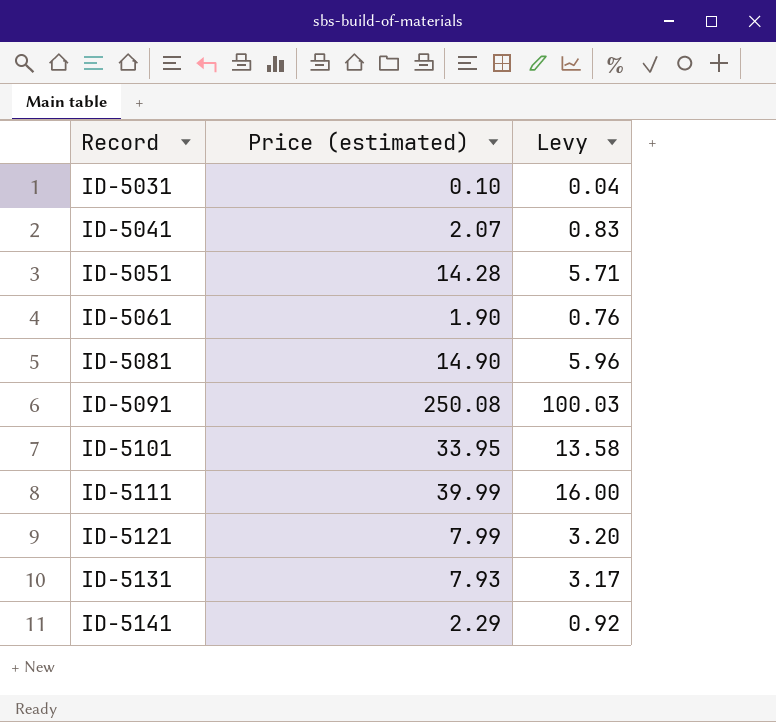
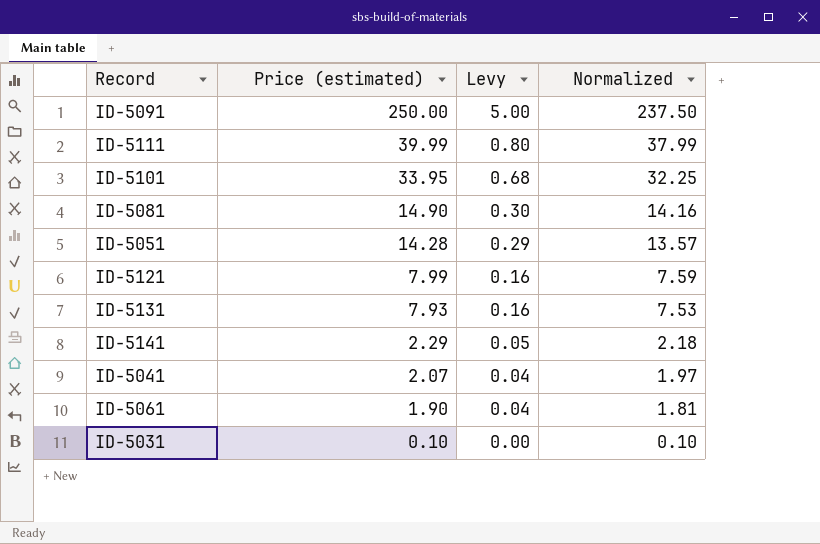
row order: Record ascending -> Price (estimated) descending
column Levy | formula: [Price (estimated)] * 0.4 -> [Price (estimated)] * 0.02
column Normalized | formula: none -> [Price (estimated)] * 0.95
ID-5091 | Price (estimated): 250.08 -> 250.00

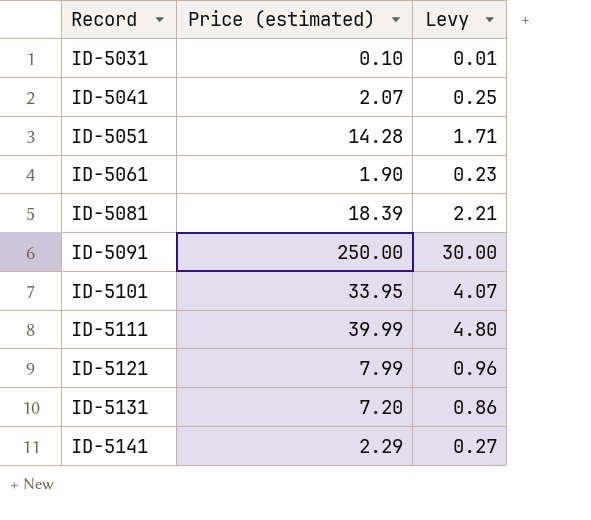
row order: Price (estimated) descending -> Record ascending
column Normalized | formula: [Price (estimated)] * 0.95 -> none
column Levy | formula: [Price (estimated)] * 0.02 -> [Price (estimated)] * 0.12
ID-5081 | Price (estimated): 14.90 -> 18.39
ID-5131 | Price (estimated): 7.93 -> 7.20

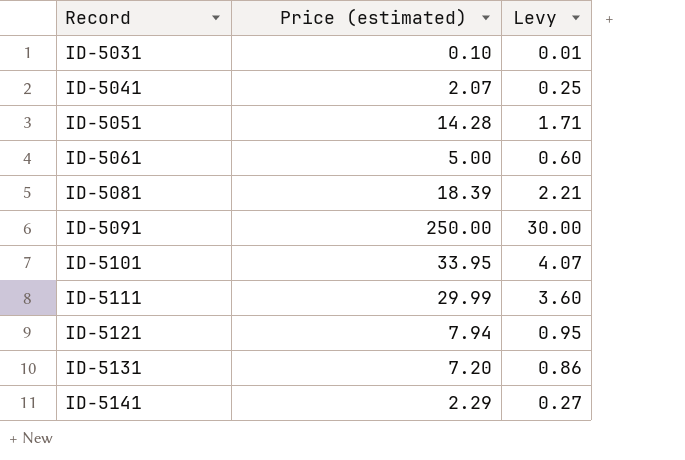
ID-5061 | Price (estimated): 1.90 -> 5.00
ID-5061 | Levy: 0.23 -> 0.60
ID-5111 | Price (estimated): 39.99 -> 29.99
ID-5111 | Levy: 4.80 -> 3.60
ID-5121 | Price (estimated): 7.99 -> 7.94
ID-5121 | Levy: 0.96 -> 0.95

